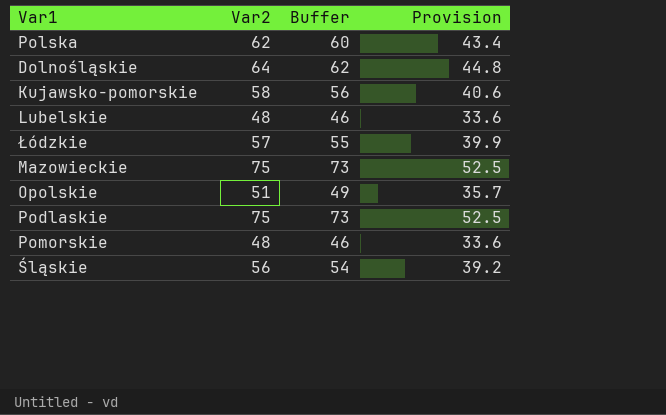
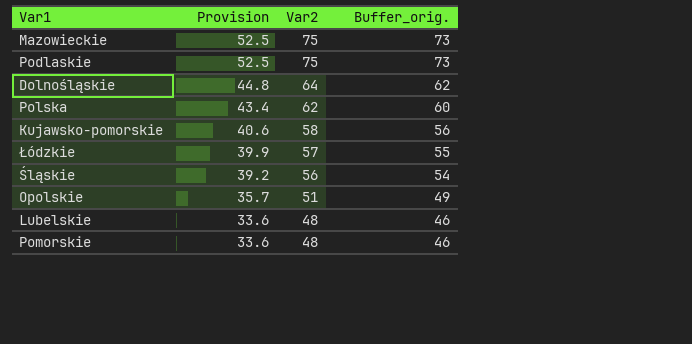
row order: none -> Provision descending
column Provision | position: 4 -> 2
column name: Buffer -> Buffer_orig.

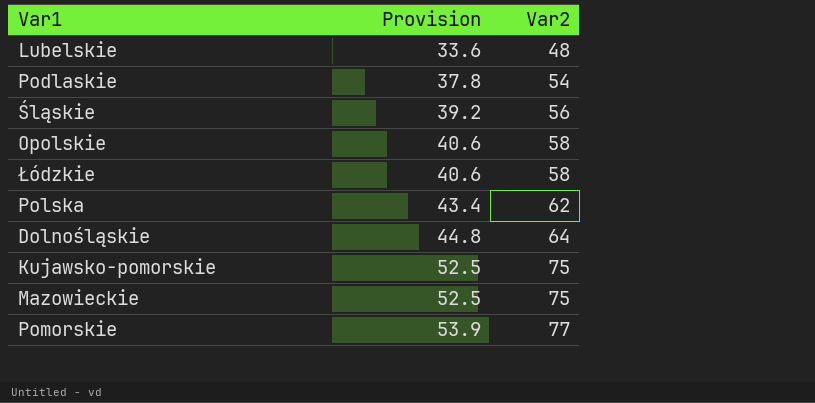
row order: Provision descending -> Provision ascending
column Buffer_orig. | formula: [Var2] - 2 -> none
Podlaskie | Provision: 52.5 -> 37.8
Podlaskie | Var2: 75 -> 54
Opolskie | Provision: 35.7 -> 40.6
Opolskie | Var2: 51 -> 58
Łódzkie | Provision: 39.9 -> 40.6
Łódzkie | Var2: 57 -> 58
Kujawsko-pomorskie | Provision: 40.6 -> 52.5
Kujawsko-pomorskie | Var2: 58 -> 75
Pomorskie | Provision: 33.6 -> 53.9
Pomorskie | Var2: 48 -> 77

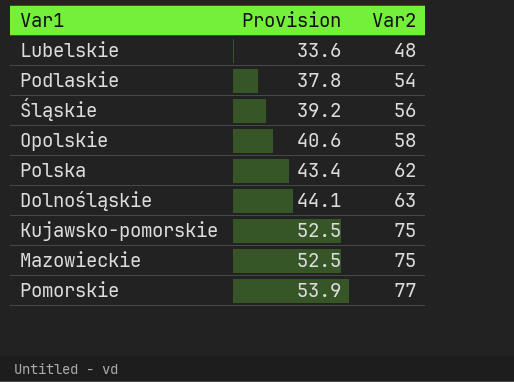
row Łódzkie: 40.6 | 58 -> none
Dolnośląskie | Provision: 44.8 -> 44.1
Dolnośląskie | Var2: 64 -> 63

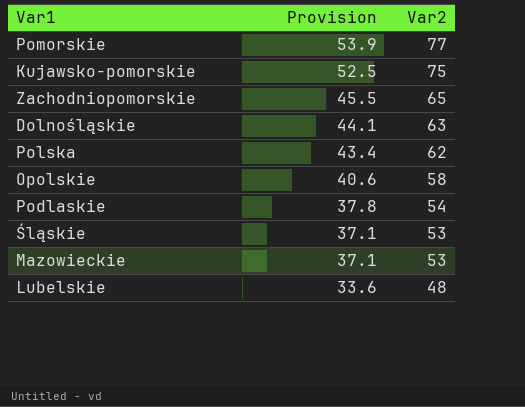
row order: Provision ascending -> Provision descending
row Zachodniopomorskie: none -> 45.5 | 65
Śląskie | Provision: 39.2 -> 37.1
Śląskie | Var2: 56 -> 53
Mazowieckie | Provision: 52.5 -> 37.1
Mazowieckie | Var2: 75 -> 53

